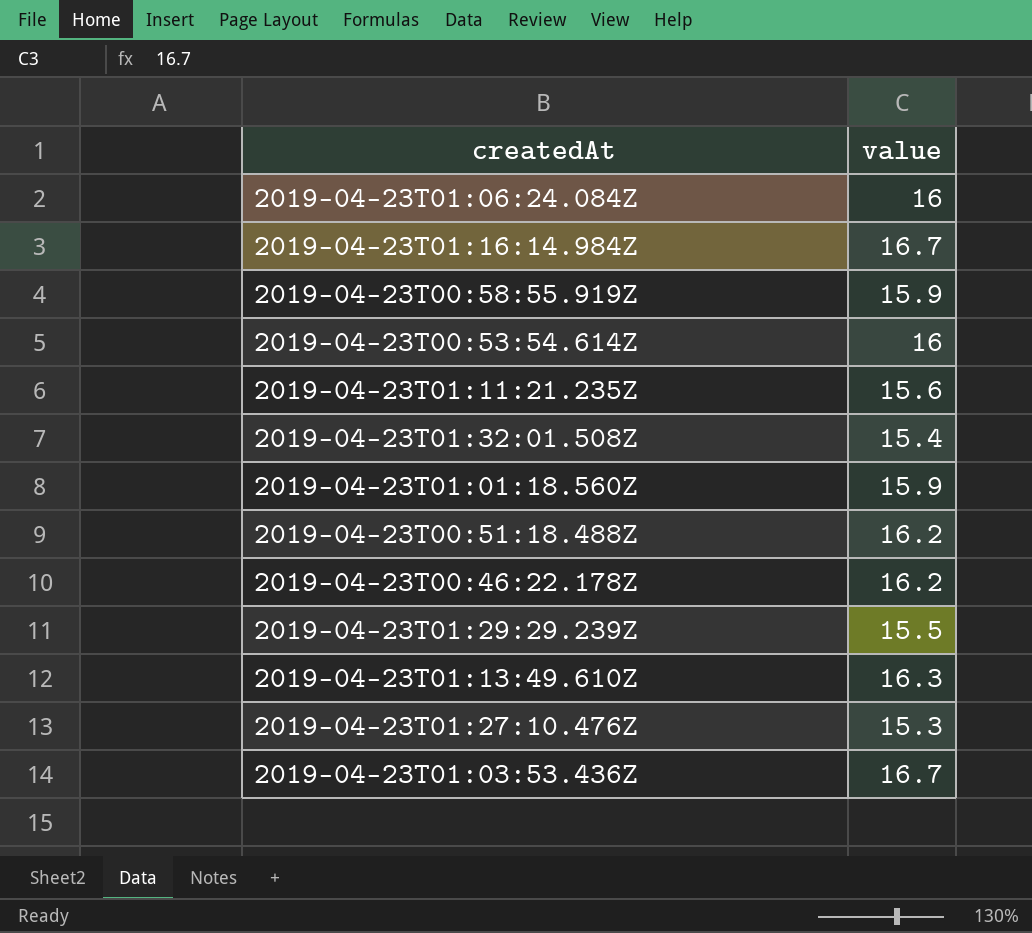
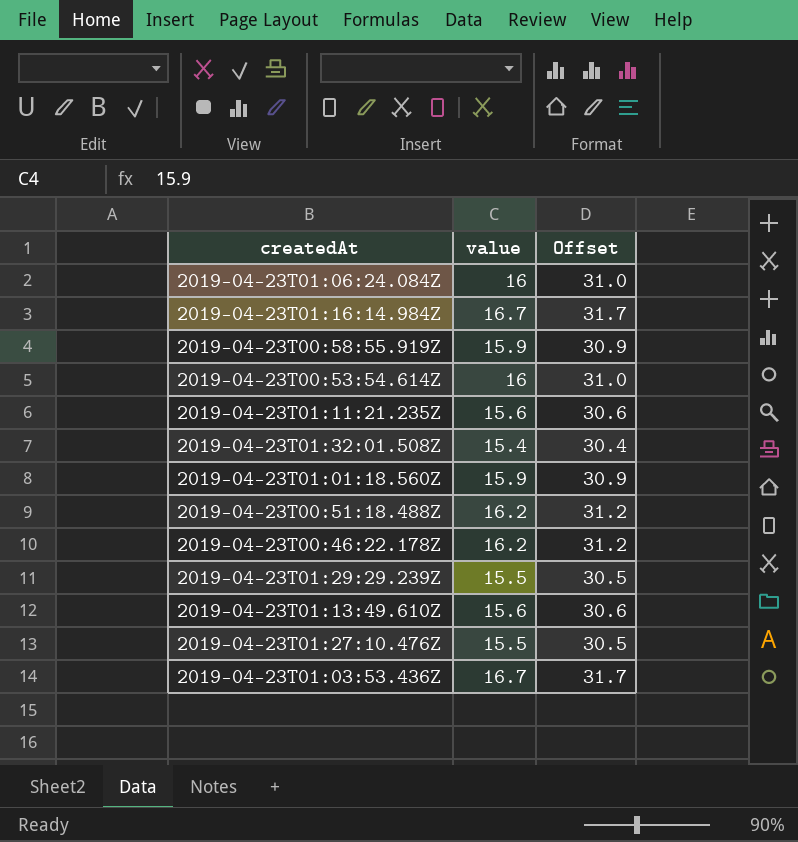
column Offset | formula: none -> [value] + 15
2019-04-23T01:13:49.610Z | value: 16.3 -> 15.6
2019-04-23T01:27:10.476Z | value: 15.3 -> 15.5

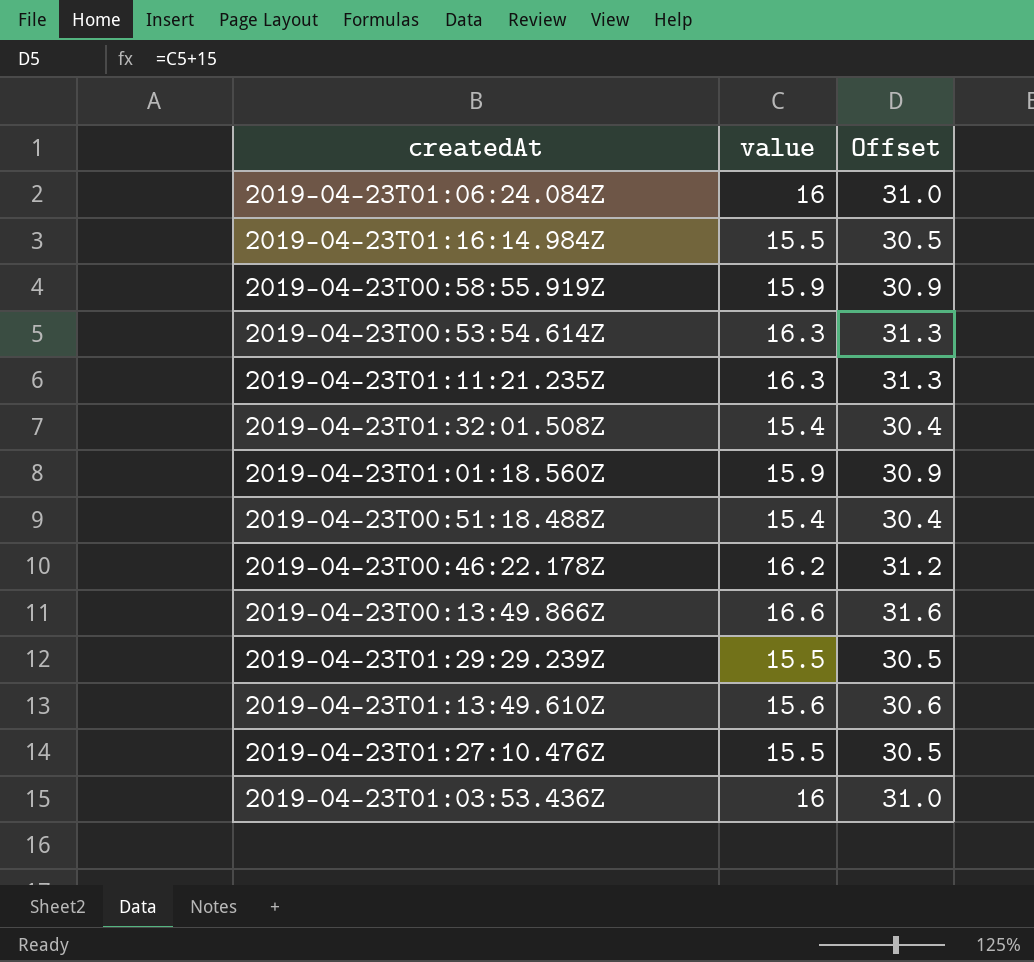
2019-04-23T01:16:14.984Z | value: 16.7 -> 15.5
2019-04-23T01:16:14.984Z | Offset: 31.7 -> 30.5
2019-04-23T00:53:54.614Z | value: 16 -> 16.3
2019-04-23T00:53:54.614Z | Offset: 31.0 -> 31.3
2019-04-23T01:11:21.235Z | value: 15.6 -> 16.3
2019-04-23T01:11:21.235Z | Offset: 30.6 -> 31.3
2019-04-23T00:51:18.488Z | value: 16.2 -> 15.4
2019-04-23T00:51:18.488Z | Offset: 31.2 -> 30.4
row 2019-04-23T00:13:49.866Z: none -> 16.6 | 31.6
2019-04-23T01:03:53.436Z | value: 16.7 -> 16
2019-04-23T01:03:53.436Z | Offset: 31.7 -> 31.0

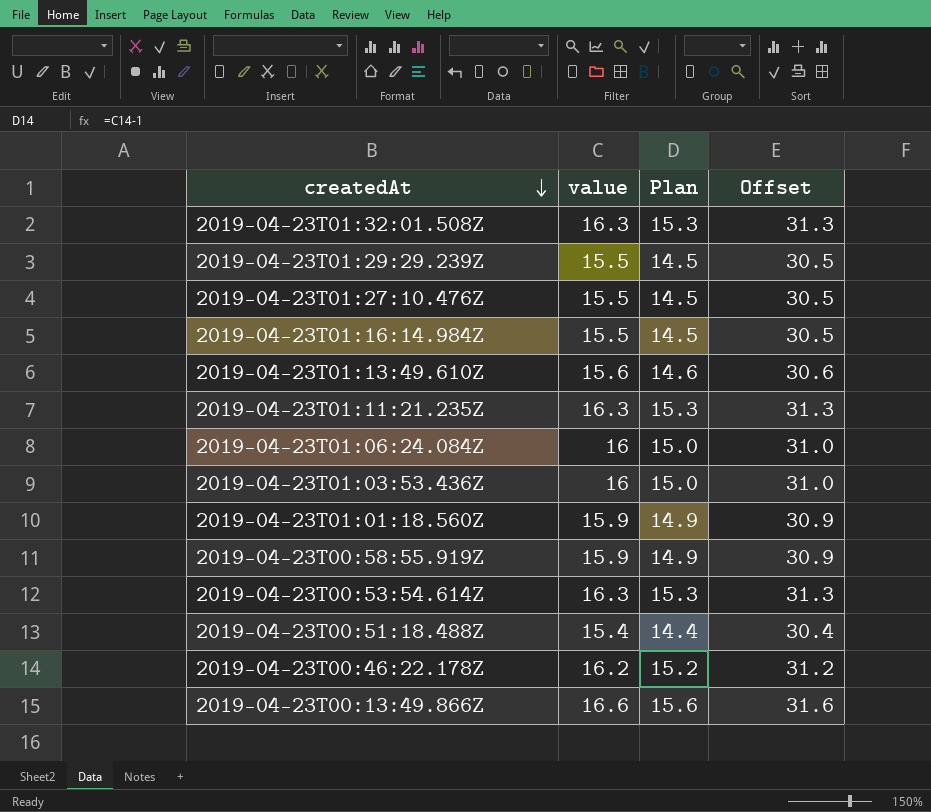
row order: none -> createdAt descending
column Plan | formula: none -> [value] - 1
2019-04-23T01:32:01.508Z | value: 15.4 -> 16.3
2019-04-23T01:32:01.508Z | Offset: 30.4 -> 31.3

